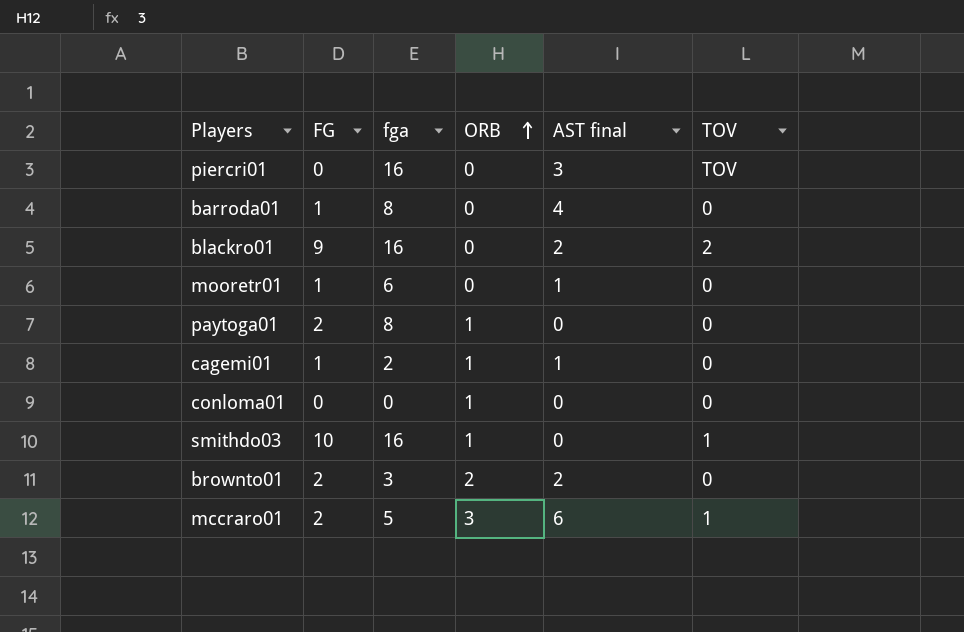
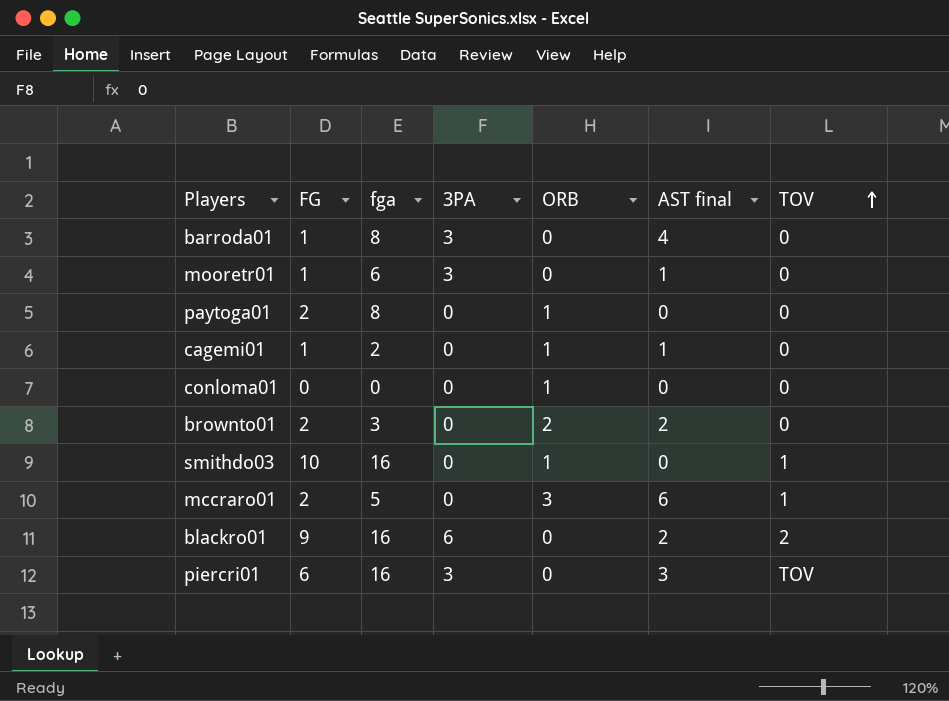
row order: ORB ascending -> TOV ascending
column 3PA | position: none -> 4
piercri01 | FG: 0 -> 6

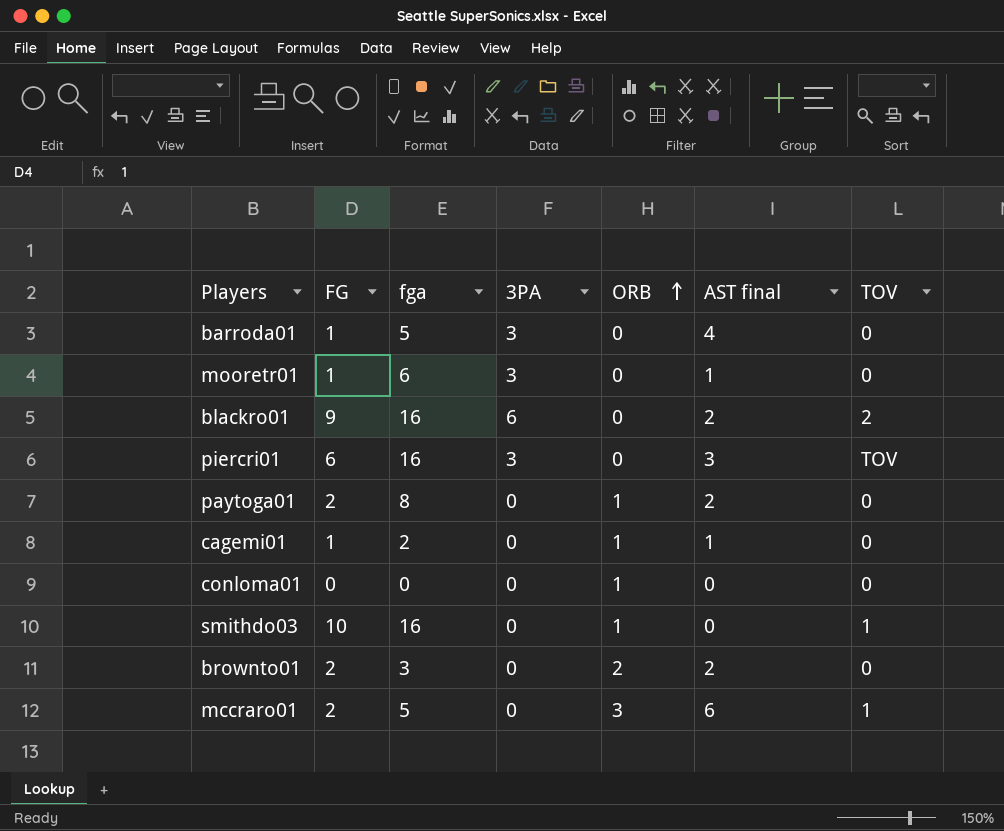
row order: TOV ascending -> ORB ascending
barroda01 | fga: 8 -> 5
paytoga01 | AST final: 0 -> 2

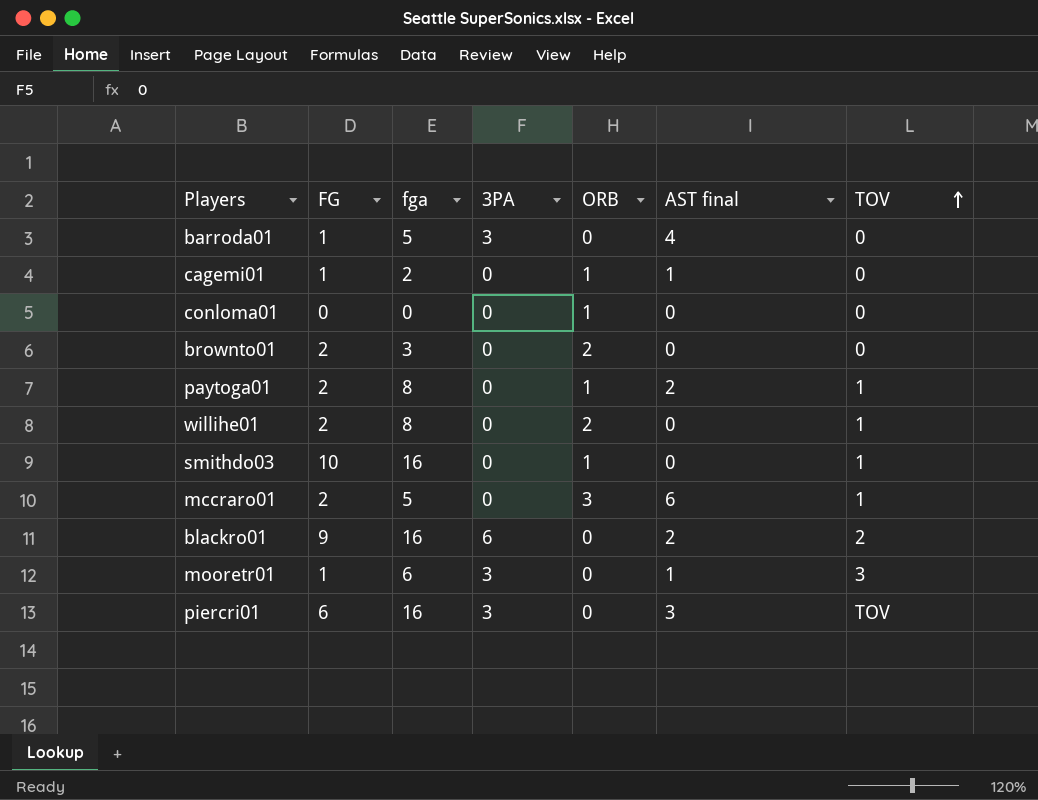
row order: ORB ascending -> TOV ascending
brownto01 | AST final: 2 -> 0
paytoga01 | TOV: 0 -> 1
row willihe01: none -> 2 | 8 | 0 | 2 | 0 | 1
mooretr01 | TOV: 0 -> 3

